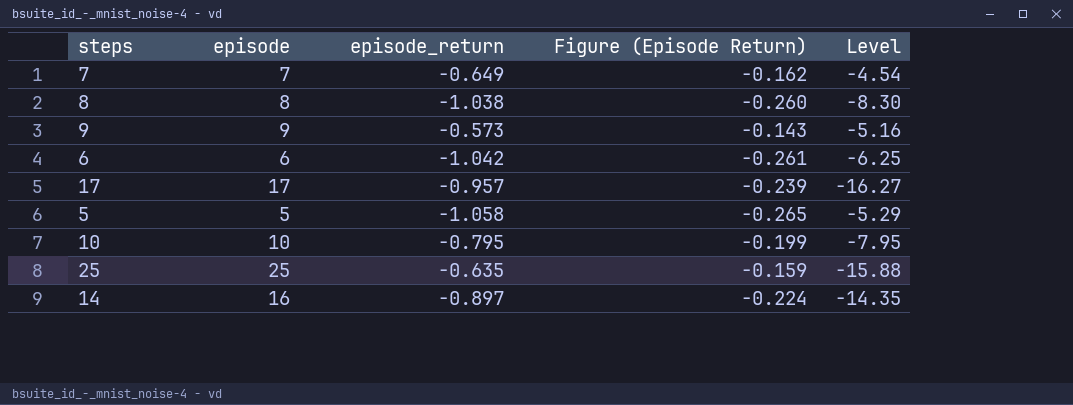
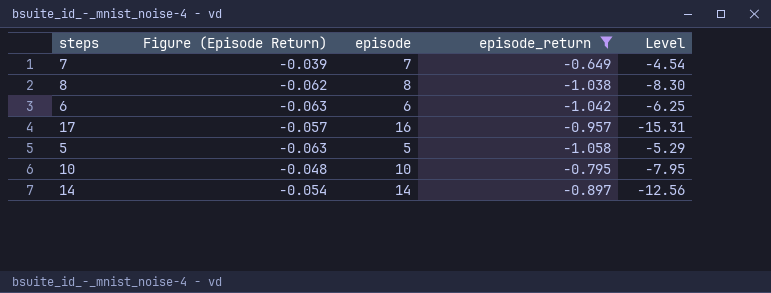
filter: none -> episode_return <= -0.649
column Figure (Episode Return) | formula: [episode_return] * 0.25 -> [episode_return] * 0.06
column Figure (Episode Return) | position: 4 -> 2
17 | episode: 17 -> 16
17 | Level: -16.27 -> -15.31
14 | episode: 16 -> 14
14 | Level: -14.35 -> -12.56

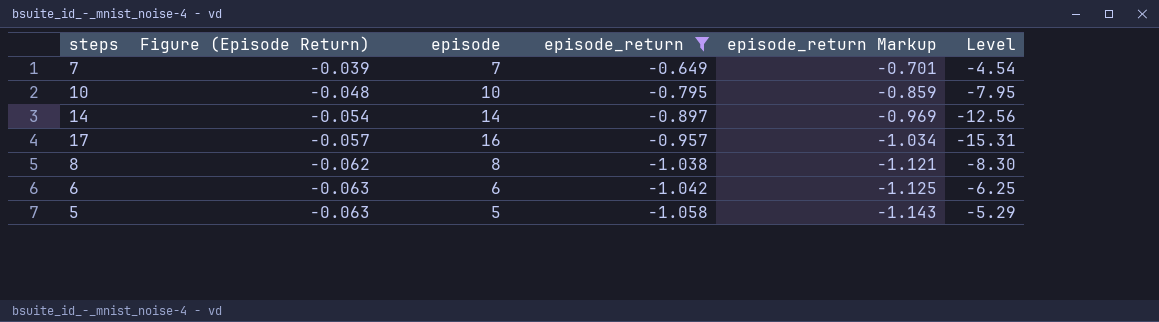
row order: none -> Figure (Episode Return) descending
column episode_return Markup | formula: none -> [episode_return] * 1.08

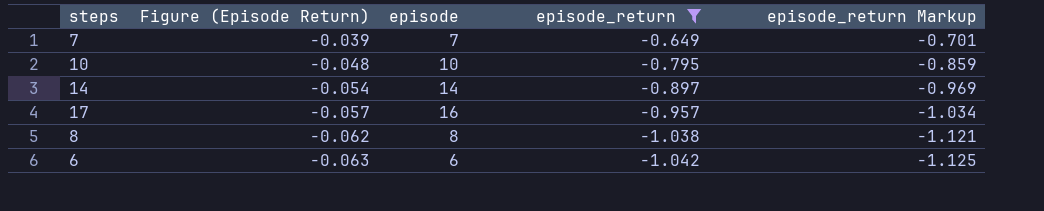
column Level | formula: [episode] * [episode_return] -> none
row 5: -0.063 | 5 | -1.058 | -1.143 | -5.29 -> none

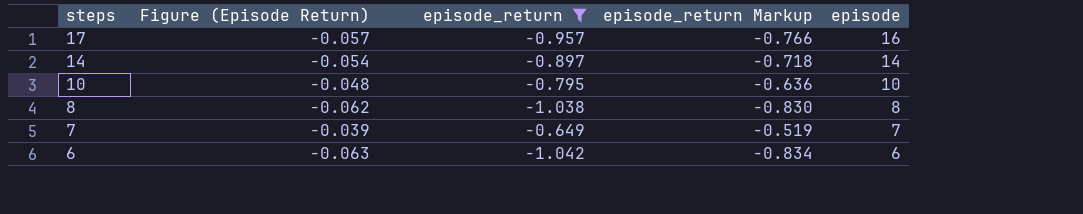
row order: Figure (Episode Return) descending -> steps descending
column episode_return Markup | formula: [episode_return] * 1.08 -> [episode_return] * 0.8
column episode | position: 3 -> 5

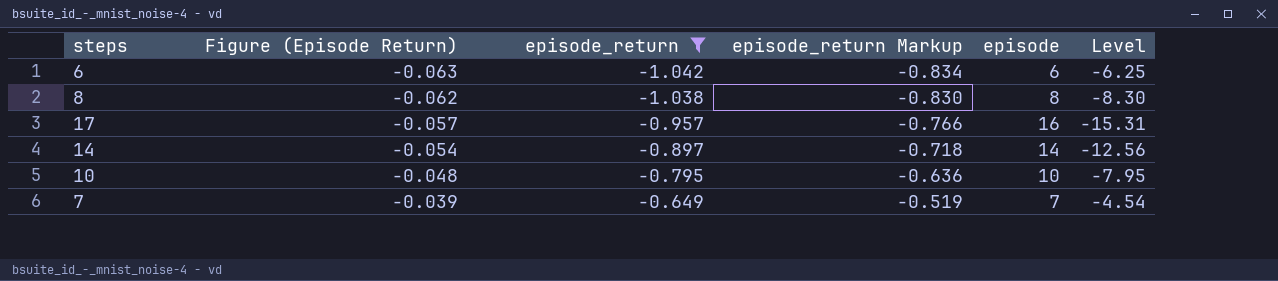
row order: steps descending -> Figure (Episode Return) ascending
column Level | formula: none -> [episode_return] * [episode]

